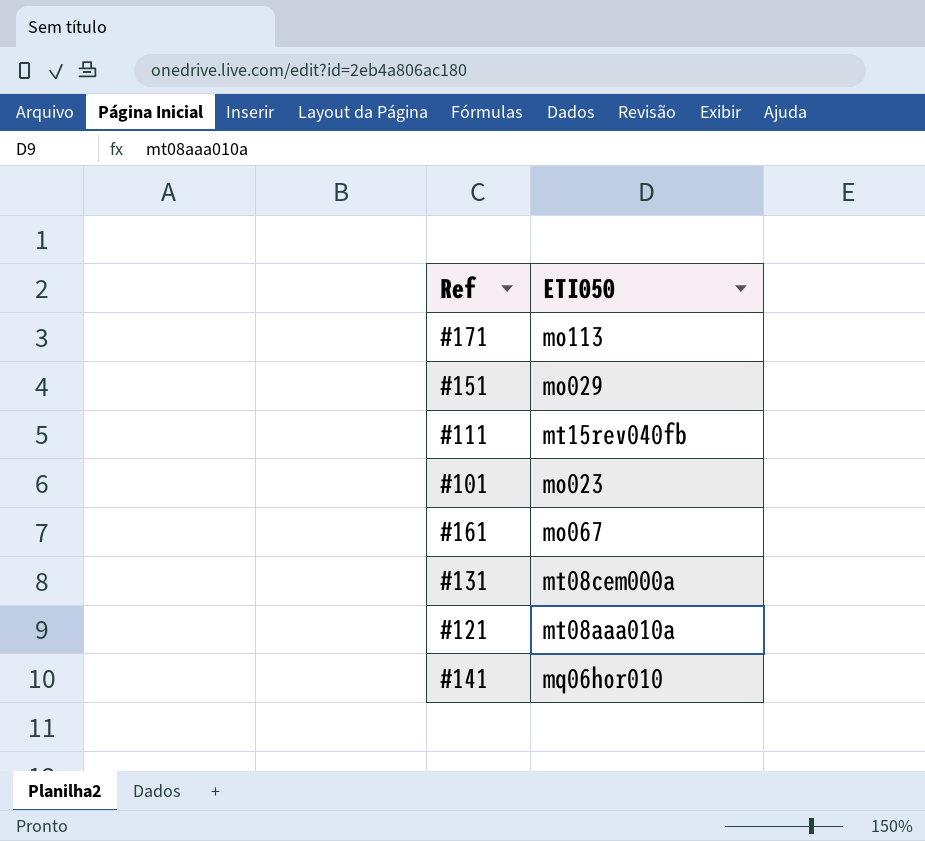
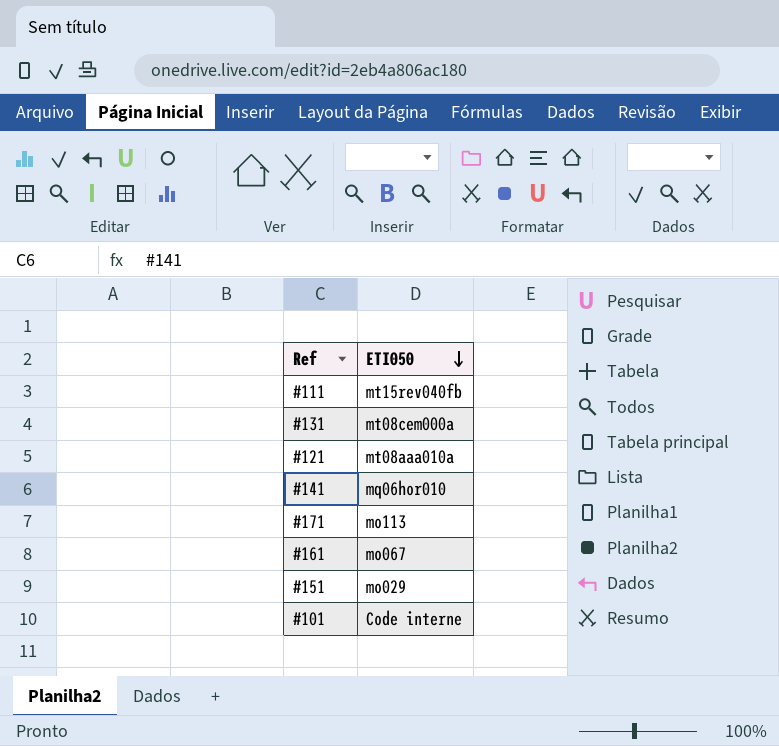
row order: none -> ETI050 descending
#101 | ETI050: mo023 -> Code interne

